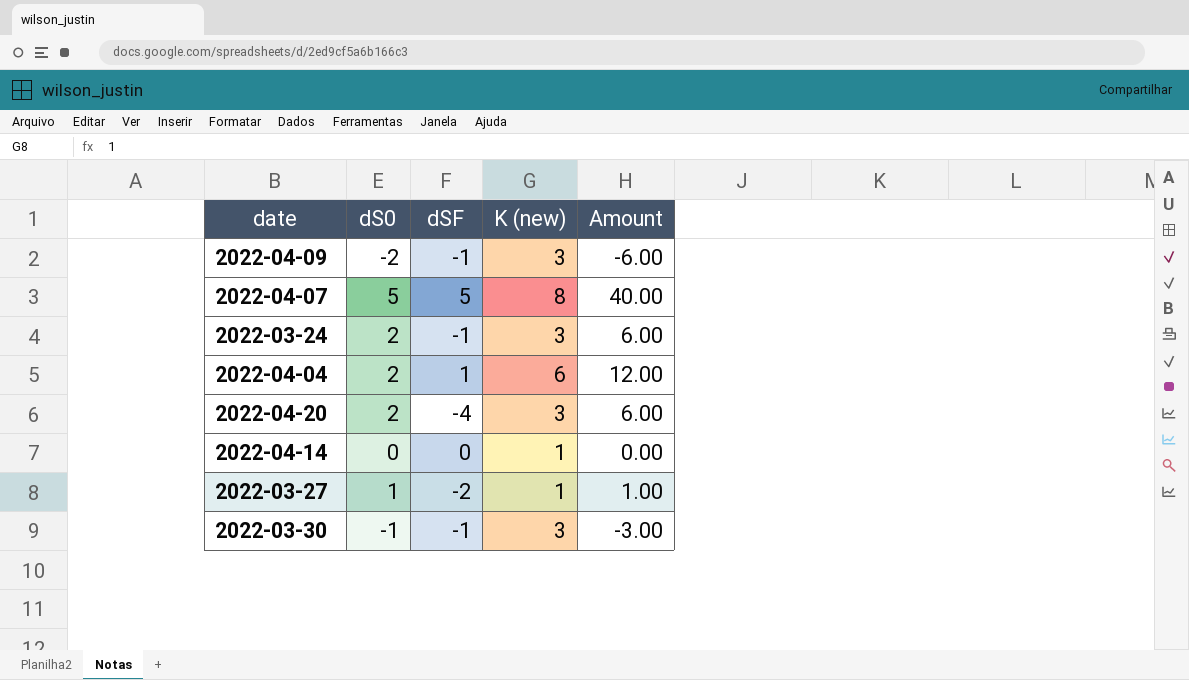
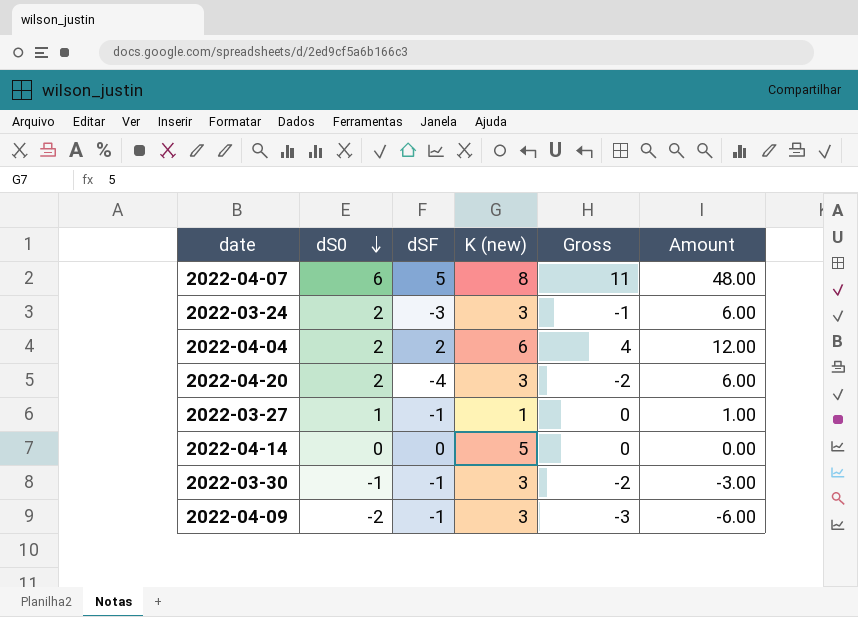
row order: none -> dS0 descending
column Gross | formula: none -> [dS0] + [dSF]
2022-04-07 | dS0: 5 -> 6
2022-04-07 | Amount: 40.00 -> 48.00
2022-03-24 | dSF: -1 -> -3
2022-04-04 | dSF: 1 -> 2
2022-03-27 | dSF: -2 -> -1
2022-04-14 | K (new): 1 -> 5

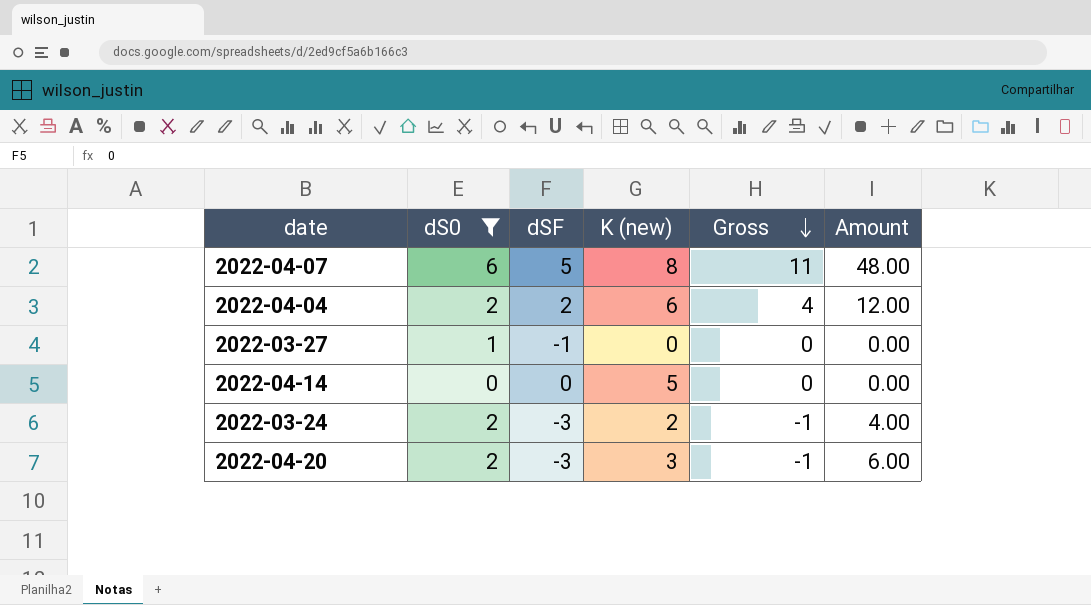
filter: none -> dS0 >= 0
row order: dS0 descending -> Gross descending
2022-03-27 | K (new): 1 -> 0
2022-03-27 | Amount: 1.00 -> 0.00
2022-03-24 | K (new): 3 -> 2
2022-03-24 | Amount: 6.00 -> 4.00
2022-04-20 | dSF: -4 -> -3
2022-04-20 | Gross: -2 -> -1

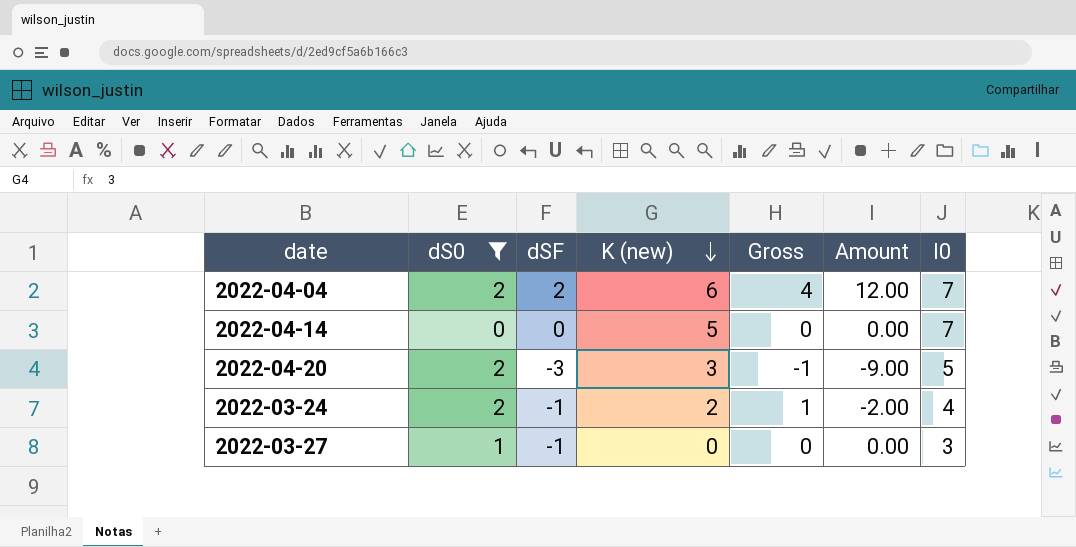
row order: Gross descending -> K (new) descending
column Amount | formula: [dS0] * [K (new)] -> [dSF] * [K (new)]
column I0 | position: none -> 7
row 2022-04-07: 6 | 5 | 8 | 11 | 48.00 -> none
2022-03-24 | dSF: -3 -> -1
2022-03-24 | Gross: -1 -> 1

